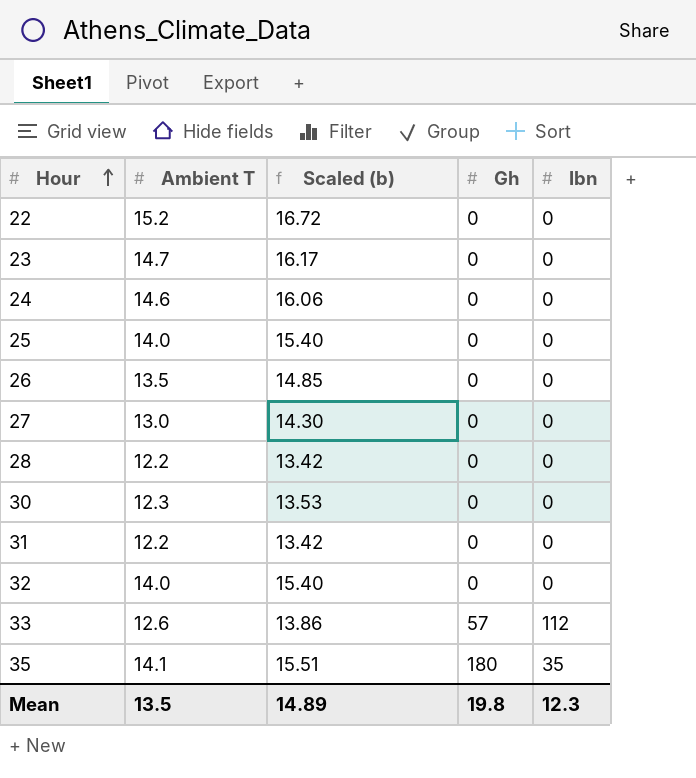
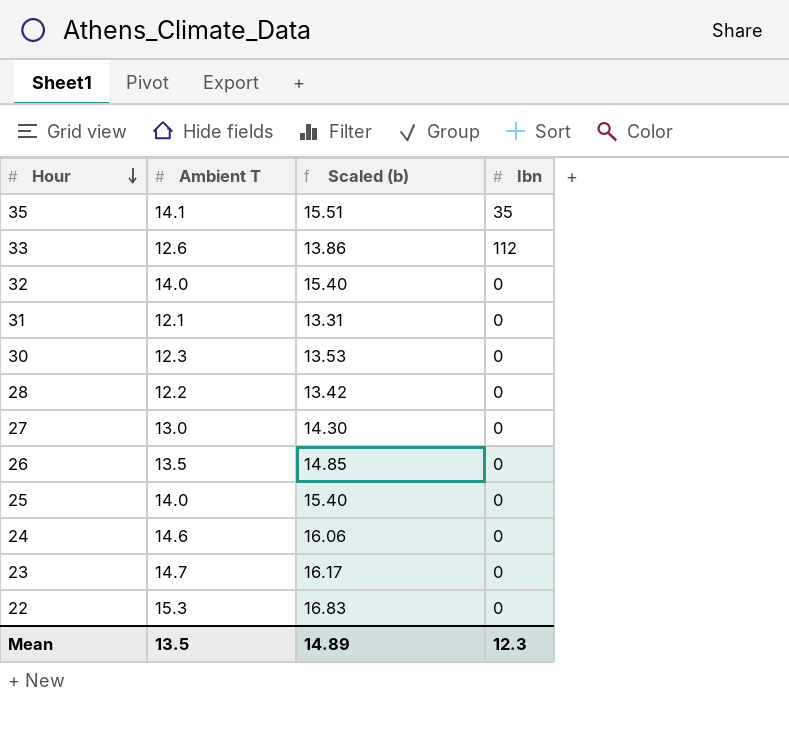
row order: Hour ascending -> Hour descending
column Gh | position: 4 -> none
31 | Ambient T: 12.2 -> 12.1
31 | Scaled (b): 13.42 -> 13.31
22 | Ambient T: 15.2 -> 15.3
22 | Scaled (b): 16.72 -> 16.83

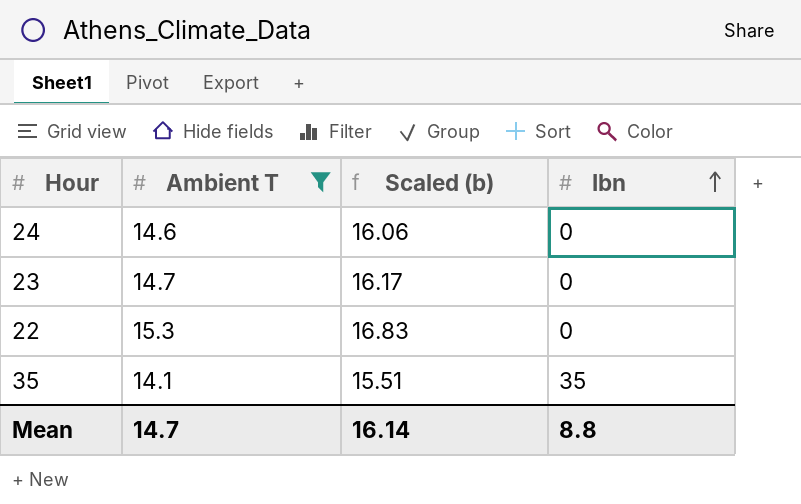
filter: none -> Ambient T >= 14.1
row order: Hour descending -> Ibn ascending
Mean | Ambient T: 13.5 -> 14.7
Mean | Scaled (b): 14.89 -> 16.14
Mean | Ibn: 12.3 -> 8.8

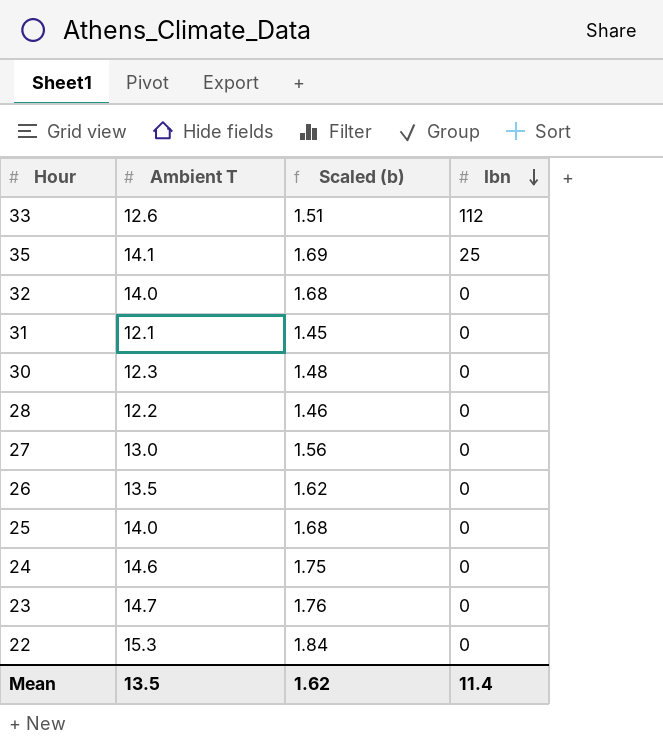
filter: Ambient T >= 14.1 -> none
row order: Ibn ascending -> Ibn descending
column Scaled (b) | formula: [Ambient T] * 1.1 -> [Ambient T] * 0.12
35 | Ibn: 35 -> 25
Mean | Ambient T: 14.7 -> 13.5
Mean | Scaled (b): 16.14 -> 1.62
Mean | Ibn: 8.8 -> 11.4

